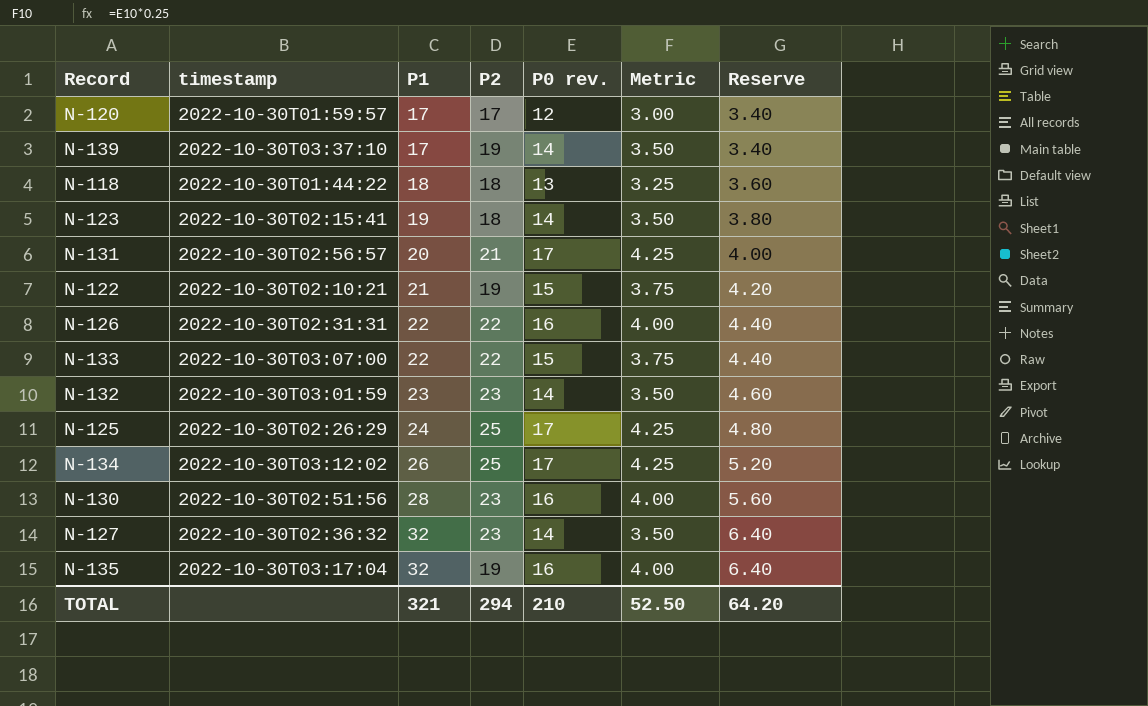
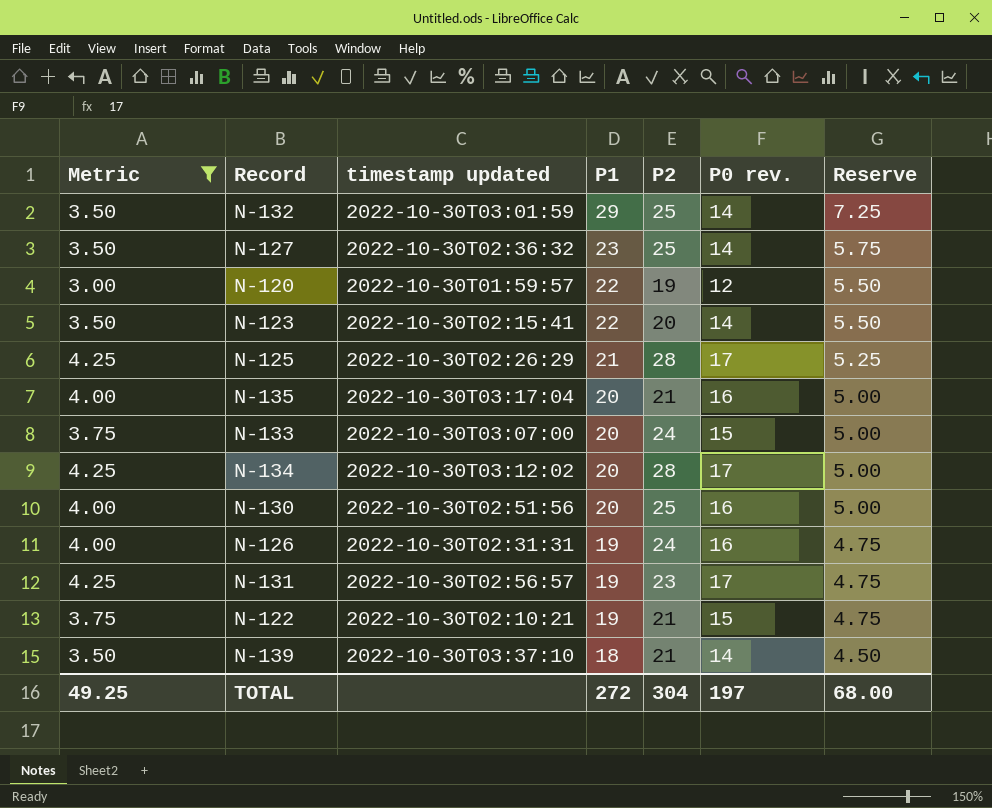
filter: none -> Metric != 3.25
row order: P1 ascending -> P1 descending
column Metric | position: 6 -> 1
column name: timestamp -> timestamp updated
column Reserve | formula: [P1] * 0.2 -> [P1] * 0.25
N-132 | P1: 23 -> 29
N-132 | P2: 23 -> 25
N-127 | P1: 32 -> 23
N-127 | P2: 23 -> 25
N-120 | P1: 17 -> 22
N-120 | P2: 17 -> 19
N-123 | P1: 19 -> 22
N-123 | P2: 18 -> 20
N-125 | P1: 24 -> 21
N-125 | P2: 25 -> 28
N-135 | P1: 32 -> 20
N-135 | P2: 19 -> 21
N-133 | P1: 22 -> 20
N-133 | P2: 22 -> 24
N-134 | P1: 26 -> 20
N-134 | P2: 25 -> 28
N-130 | P1: 28 -> 20
N-130 | P2: 23 -> 25
N-126 | P1: 22 -> 19
N-126 | P2: 22 -> 24
N-131 | P1: 20 -> 19
N-131 | P2: 21 -> 23
N-122 | P1: 21 -> 19
N-122 | P2: 19 -> 21
N-139 | P1: 17 -> 18
N-139 | P2: 19 -> 21
TOTAL | Metric: 52.50 -> 49.25
TOTAL | P1: 321 -> 272
TOTAL | P2: 294 -> 304
TOTAL | P0 rev.: 210 -> 197
TOTAL | Reserve: 64.20 -> 68.00

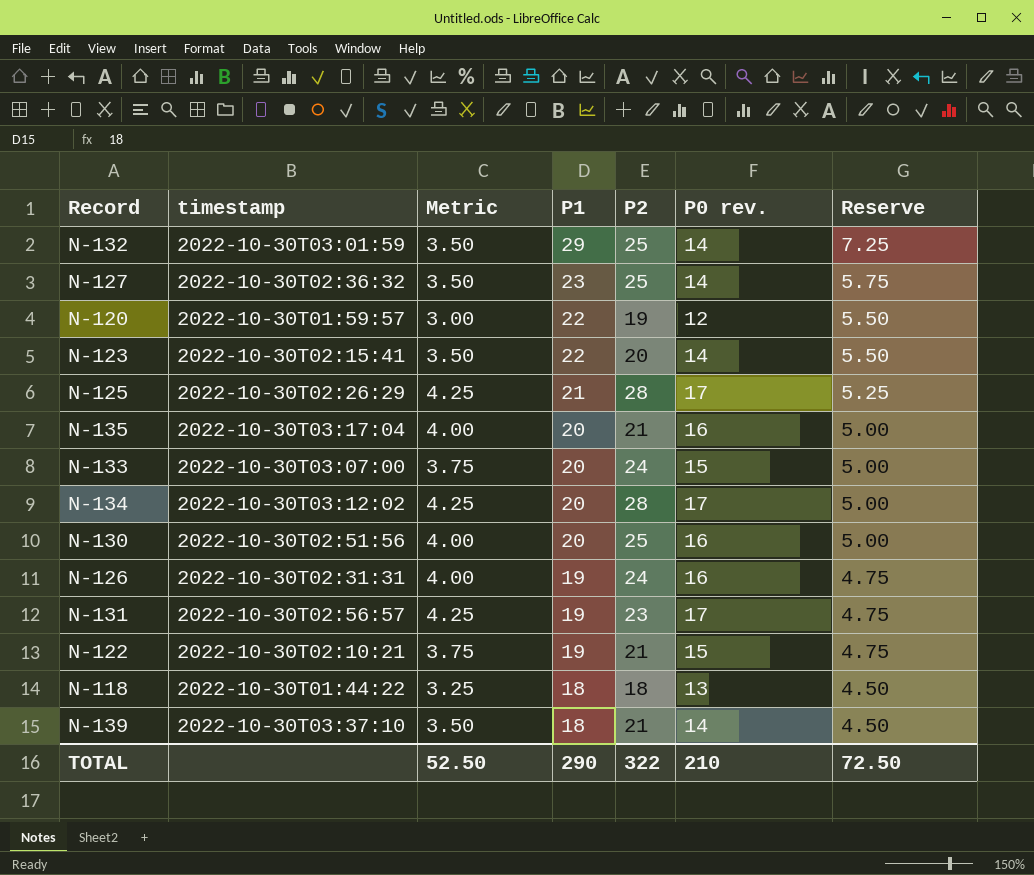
filter: Metric != 3.25 -> none
column name: timestamp updated -> timestamp
column Metric | position: 1 -> 3
TOTAL | Metric: 49.25 -> 52.50
TOTAL | P1: 272 -> 290
TOTAL | P2: 304 -> 322
TOTAL | P0 rev.: 197 -> 210
TOTAL | Reserve: 68.00 -> 72.50

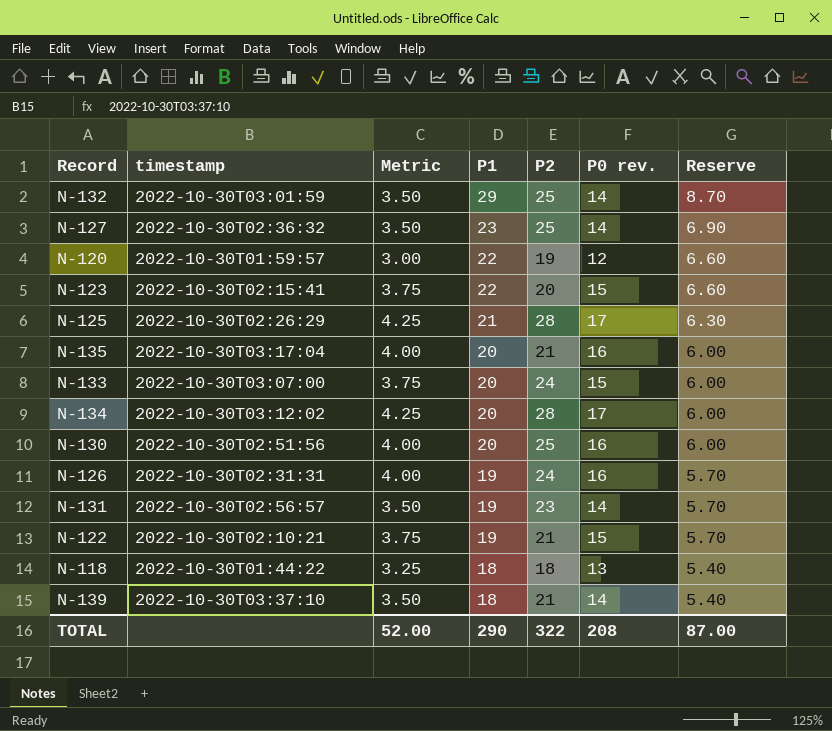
column Reserve | formula: [P1] * 0.25 -> [P1] * 0.3
N-123 | Metric: 3.50 -> 3.75
N-123 | P0 rev.: 14 -> 15
N-131 | Metric: 4.25 -> 3.50
N-131 | P0 rev.: 17 -> 14
TOTAL | Metric: 52.50 -> 52.00
TOTAL | P0 rev.: 210 -> 208
TOTAL | Reserve: 72.50 -> 87.00

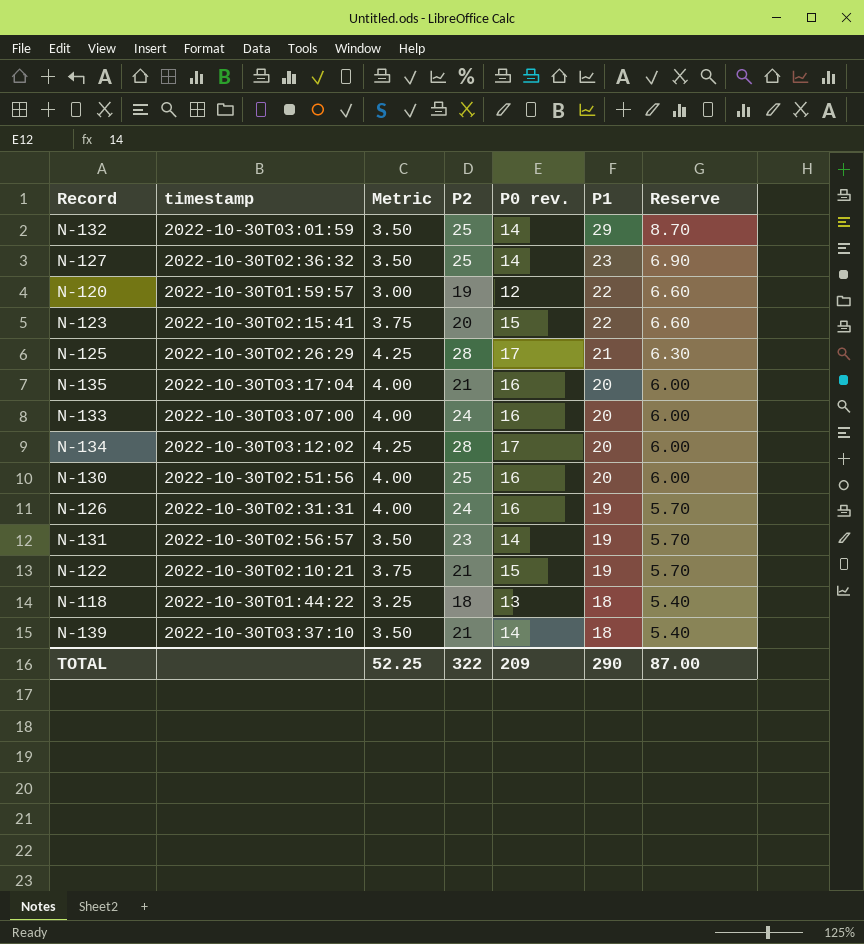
column P1 | position: 4 -> 6
N-133 | Metric: 3.75 -> 4.00
N-133 | P0 rev.: 15 -> 16
TOTAL | Metric: 52.00 -> 52.25
TOTAL | P0 rev.: 208 -> 209

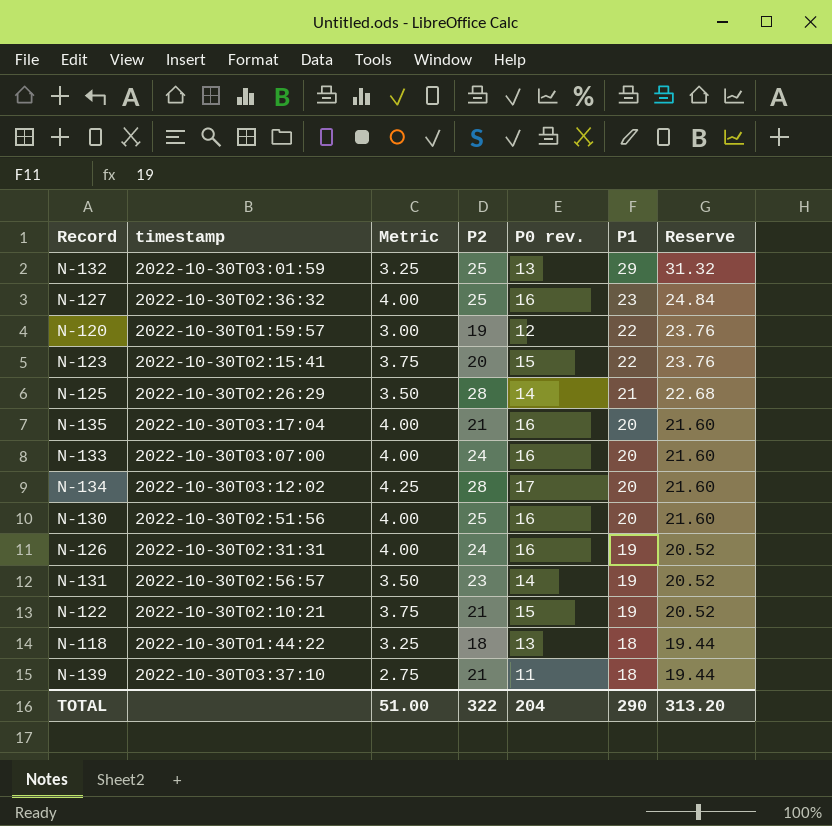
column Reserve | formula: [P1] * 0.3 -> [P1] * 1.08
N-132 | Metric: 3.50 -> 3.25
N-132 | P0 rev.: 14 -> 13
N-127 | Metric: 3.50 -> 4.00
N-127 | P0 rev.: 14 -> 16
N-125 | Metric: 4.25 -> 3.50
N-125 | P0 rev.: 17 -> 14
N-139 | Metric: 3.50 -> 2.75
N-139 | P0 rev.: 14 -> 11
TOTAL | Metric: 52.25 -> 51.00
TOTAL | P0 rev.: 209 -> 204
TOTAL | Reserve: 87.00 -> 313.20

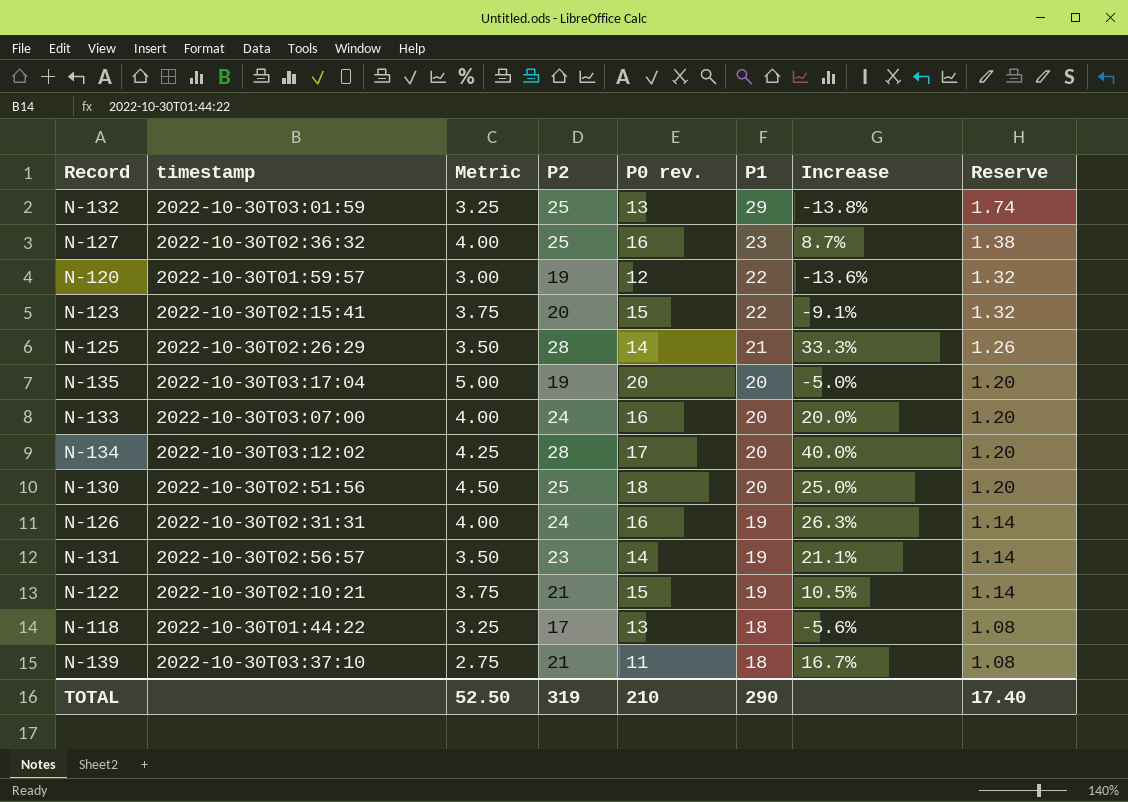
column Increase | formula: none -> ([P2] - [P1]) / [P1]
column Reserve | formula: [P1] * 1.08 -> [P1] * 0.06
N-135 | Metric: 4.00 -> 5.00
N-135 | P2: 21 -> 19
N-135 | P0 rev.: 16 -> 20
N-130 | Metric: 4.00 -> 4.50
N-130 | P0 rev.: 16 -> 18
N-118 | P2: 18 -> 17
TOTAL | Metric: 51.00 -> 52.50
TOTAL | P2: 322 -> 319
TOTAL | P0 rev.: 204 -> 210
TOTAL | Reserve: 313.20 -> 17.40

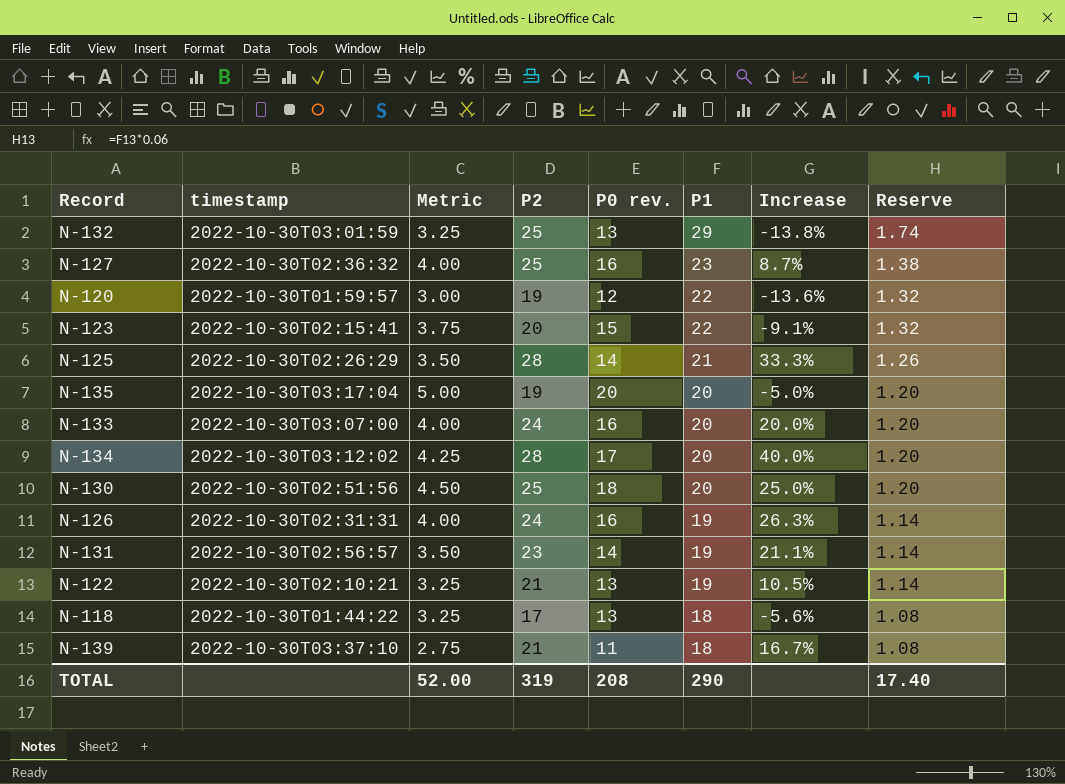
N-122 | Metric: 3.75 -> 3.25
N-122 | P0 rev.: 15 -> 13
TOTAL | Metric: 52.50 -> 52.00
TOTAL | P0 rev.: 210 -> 208

